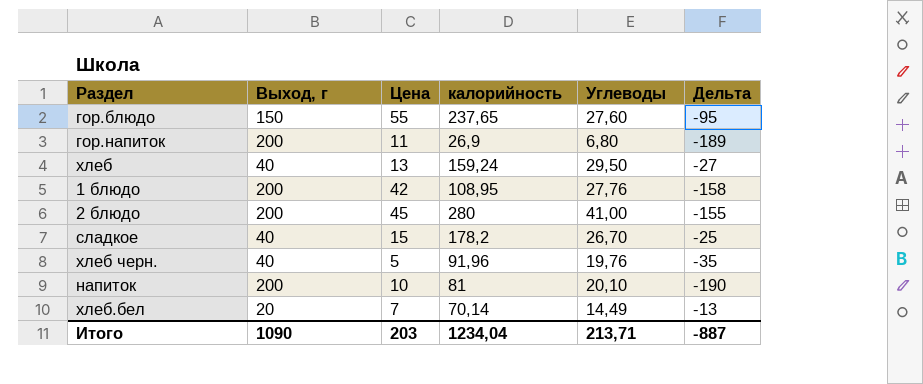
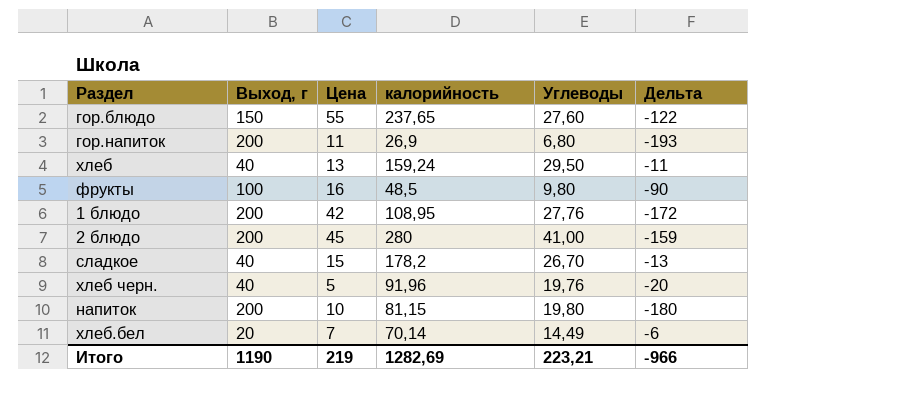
column Дельта | formula: [Цена] - [Выход, г] -> [Углеводы] - [Выход, г]
row фрукты: none -> 100 | 16 | 48,5 | 9,80 | -90
напиток | калорийность: 81 -> 81,15
напиток | Углеводы: 20,10 -> 19,80
Итого | Выход, г: 1090 -> 1190
Итого | Цена: 203 -> 219
Итого | калорийность: 1234,04 -> 1282,69
Итого | Углеводы: 213,71 -> 223,21
Итого | Дельта: -887 -> -966

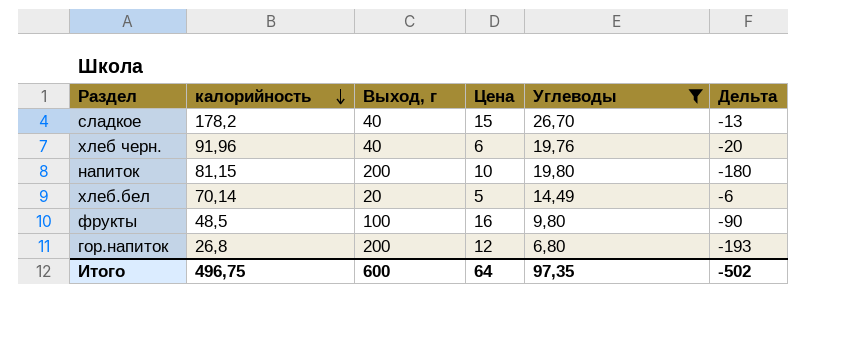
filter: none -> Углеводы <= 26,70
row order: none -> калорийность descending
column калорийность | position: 4 -> 2
хлеб черн. | Цена: 5 -> 6
хлеб.бел | Цена: 7 -> 5
гор.напиток | калорийность: 26,9 -> 26,8
гор.напиток | Цена: 11 -> 12
Итого | калорийность: 1282,69 -> 496,75
Итого | Выход, г: 1190 -> 600
Итого | Цена: 219 -> 64
Итого | Углеводы: 223,21 -> 97,35
Итого | Дельта: -966 -> -502

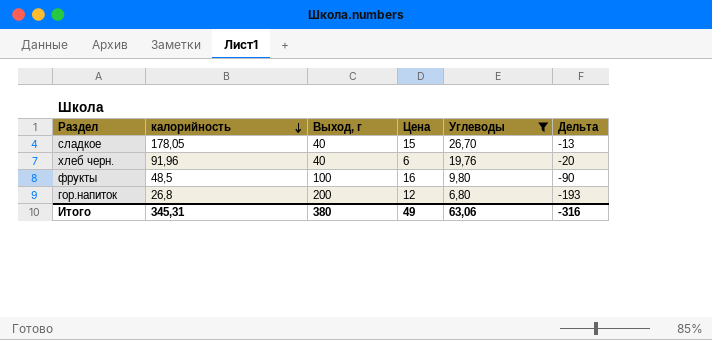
row напиток: 81,15 | 200 | 10 | 19,80 | -180 -> none
row хлеб.бел: 70,14 | 20 | 5 | 14,49 | -6 -> none
сладкое | калорийность: 178,2 -> 178,05
Итого | калорийность: 496,75 -> 345,31
Итого | Выход, г: 600 -> 380
Итого | Цена: 64 -> 49
Итого | Углеводы: 97,35 -> 63,06
Итого | Дельта: -502 -> -316

